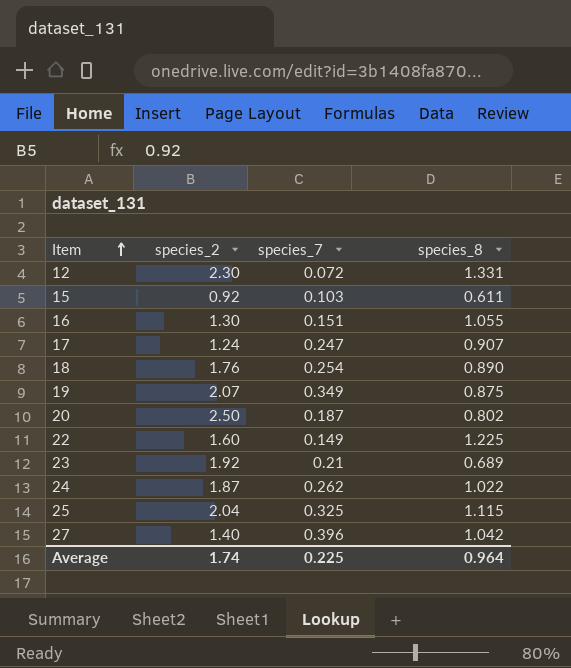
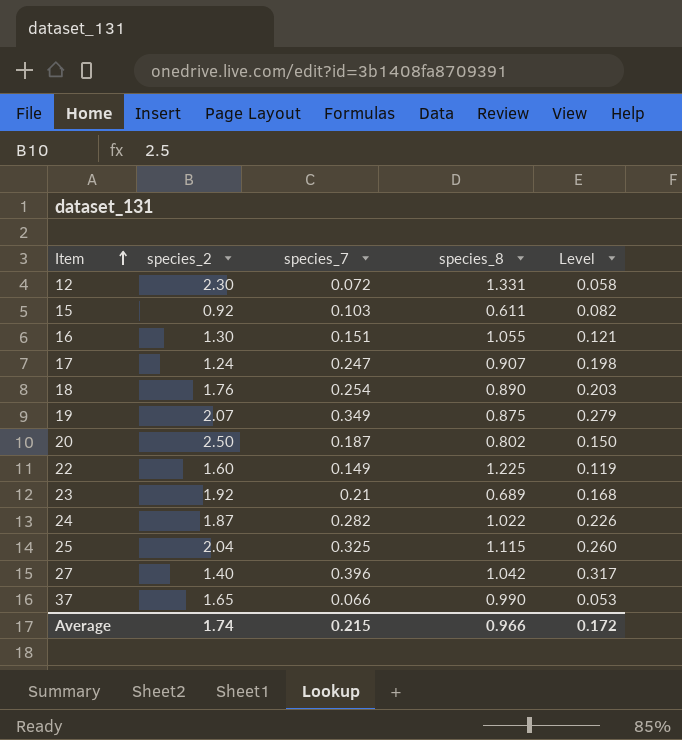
column Level | formula: none -> [species_7] * 0.8
24 | species_7: 0.262 -> 0.282
row 37: none -> 1.65 | 0.066 | 0.990 | 0.053
Average | species_7: 0.225 -> 0.215
Average | species_8: 0.964 -> 0.966

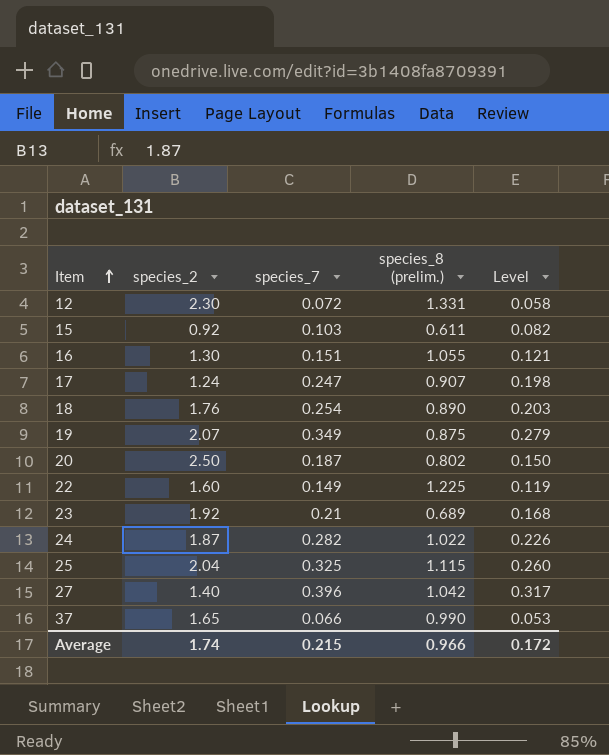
column name: species_8 -> species_8 (prelim.)

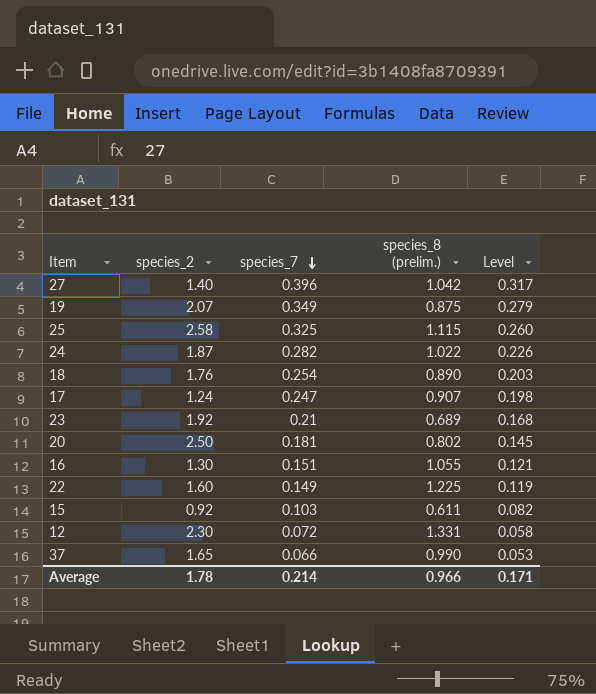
row order: Item ascending -> species_7 descending
25 | species_2: 2.04 -> 2.58
20 | species_7: 0.187 -> 0.181
20 | Level: 0.150 -> 0.145
Average | species_2: 1.74 -> 1.78
Average | species_7: 0.215 -> 0.214
Average | Level: 0.172 -> 0.171

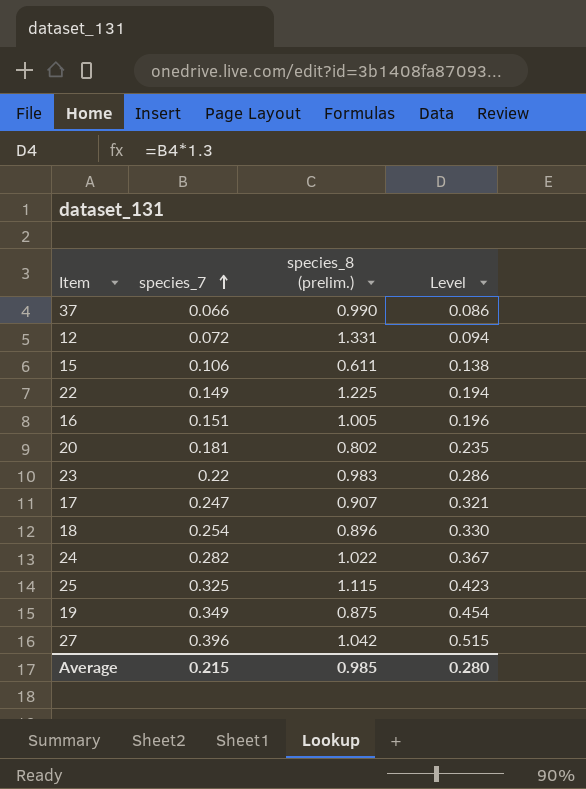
row order: species_7 descending -> species_7 ascending
column species_2 | position: 2 -> none
column Level | formula: [species_7] * 0.8 -> [species_7] * 1.3
15 | species_7: 0.103 -> 0.106
16 | species_8 (prelim.): 1.055 -> 1.005
23 | species_7: 0.21 -> 0.22
23 | species_8 (prelim.): 0.689 -> 0.983
18 | species_8 (prelim.): 0.890 -> 0.896
Average | species_7: 0.214 -> 0.215
Average | species_8 (prelim.): 0.966 -> 0.985
Average | Level: 0.171 -> 0.280

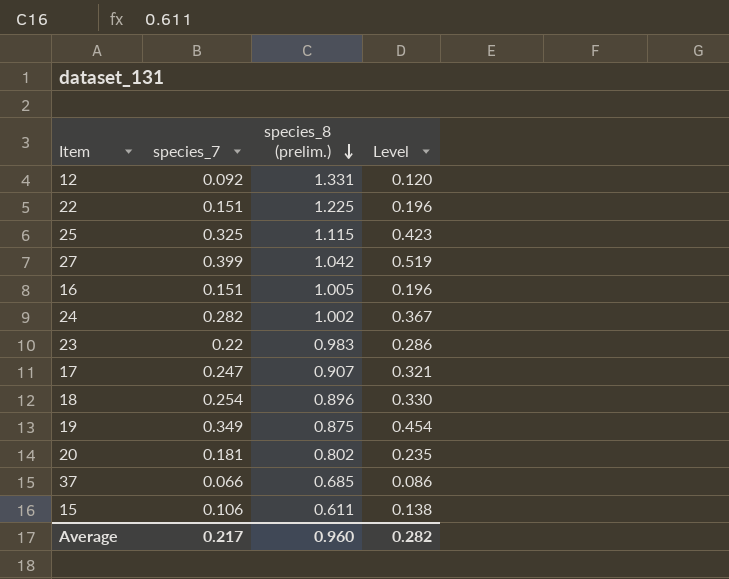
row order: species_7 ascending -> species_8 (prelim.) descending
12 | species_7: 0.072 -> 0.092
12 | Level: 0.094 -> 0.120
22 | species_7: 0.149 -> 0.151
22 | Level: 0.194 -> 0.196
27 | species_7: 0.396 -> 0.399
27 | Level: 0.515 -> 0.519
24 | species_8 (prelim.): 1.022 -> 1.002
37 | species_8 (prelim.): 0.990 -> 0.685
Average | species_7: 0.215 -> 0.217
Average | species_8 (prelim.): 0.985 -> 0.960
Average | Level: 0.280 -> 0.282

